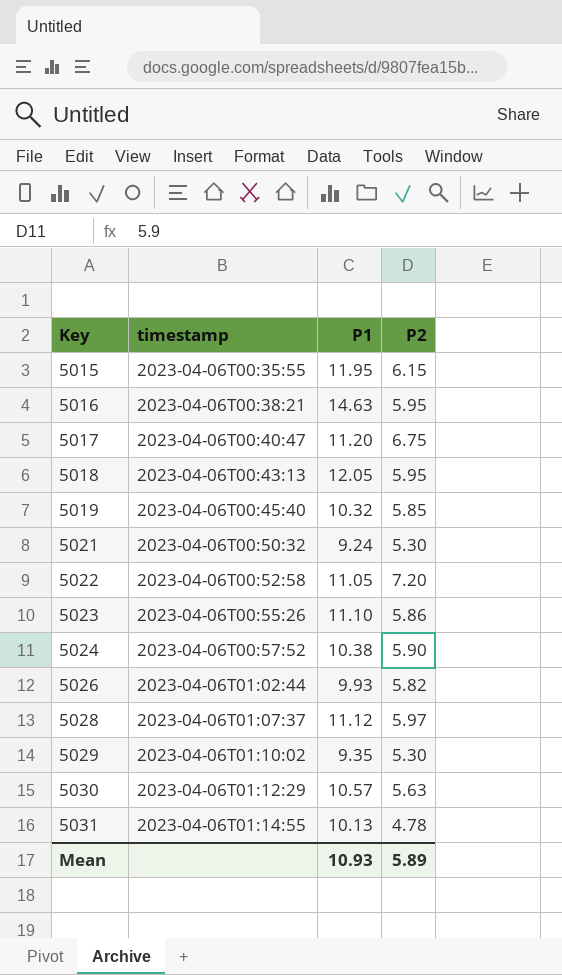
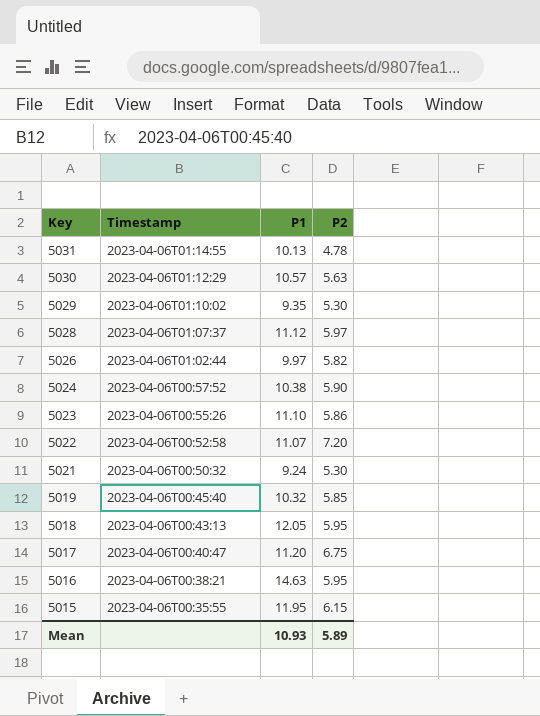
row order: Key ascending -> Key descending
column name: timestamp -> Timestamp
5026 | P1: 9.93 -> 9.97
5022 | P1: 11.05 -> 11.07

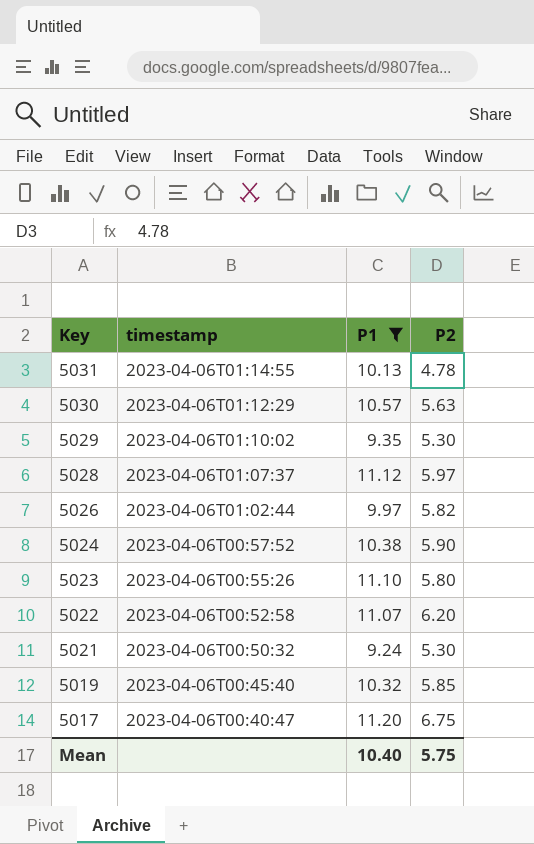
filter: none -> P1 <= 11.20
column name: Timestamp -> timestamp
5023 | P2: 5.86 -> 5.80
5022 | P2: 7.20 -> 6.20
Mean | P1: 10.93 -> 10.40
Mean | P2: 5.89 -> 5.75

